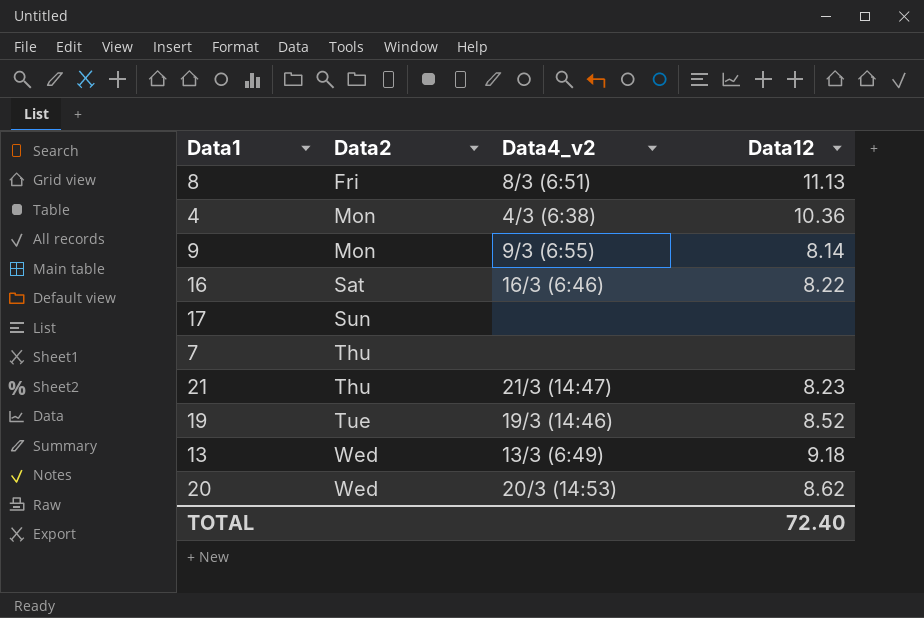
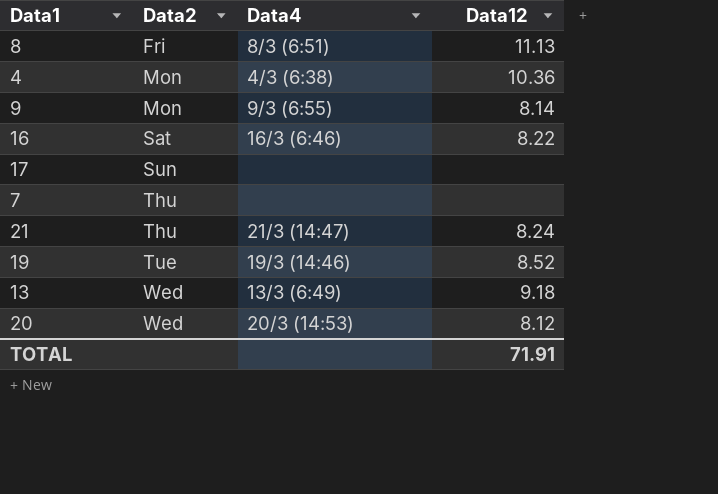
column name: Data4_v2 -> Data4
21 | Data12: 8.23 -> 8.24
20 | Data12: 8.62 -> 8.12
TOTAL | Data12: 72.40 -> 71.91

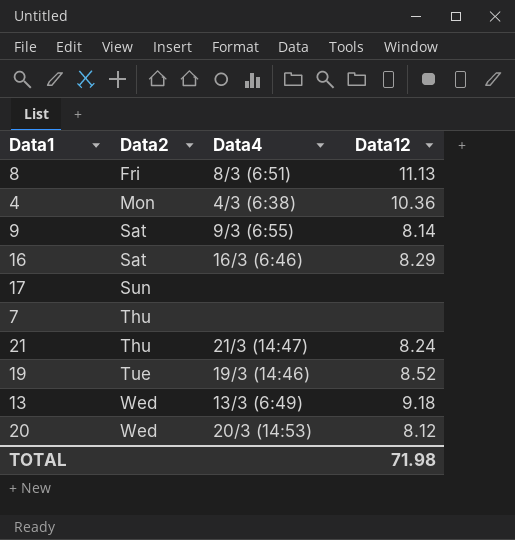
9 | Data2: Mon -> Sat
16 | Data12: 8.22 -> 8.29
TOTAL | Data12: 71.91 -> 71.98

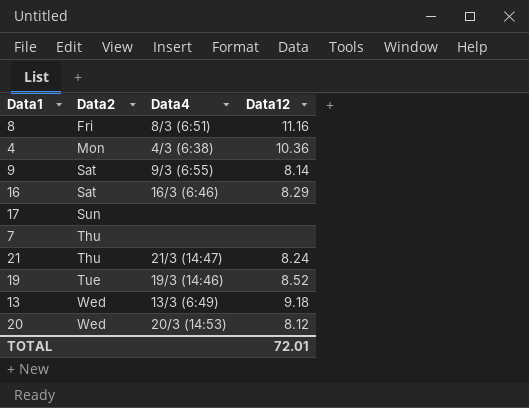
8 | Data12: 11.13 -> 11.16
TOTAL | Data12: 71.98 -> 72.01

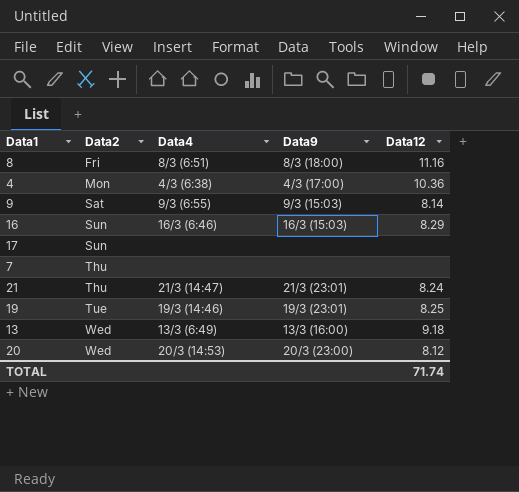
column Data9 | position: none -> 4
16 | Data2: Sat -> Sun
19 | Data12: 8.52 -> 8.25
TOTAL | Data12: 72.01 -> 71.74

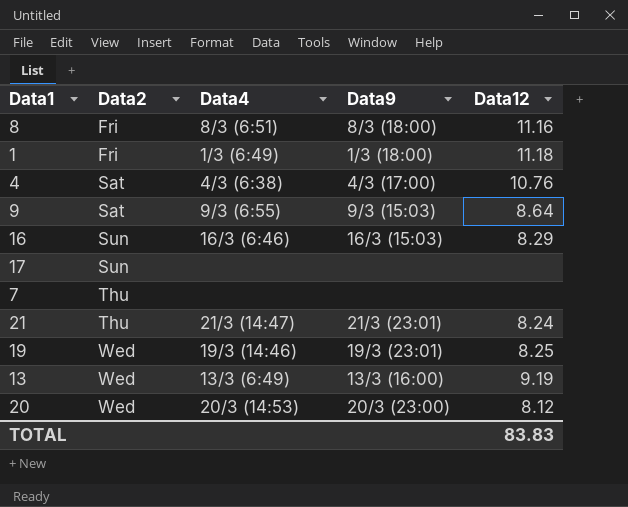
row 1: none -> Fri | 1/3 (6:49) | 1/3 (18:00) | 11.18
4 | Data2: Mon -> Sat
4 | Data12: 10.36 -> 10.76
9 | Data12: 8.14 -> 8.64
19 | Data2: Tue -> Wed
13 | Data12: 9.18 -> 9.19
TOTAL | Data12: 71.74 -> 83.83

